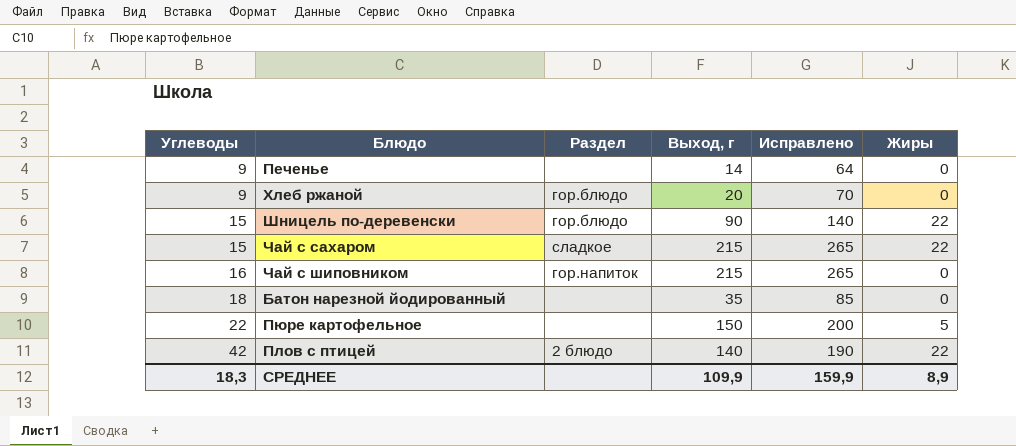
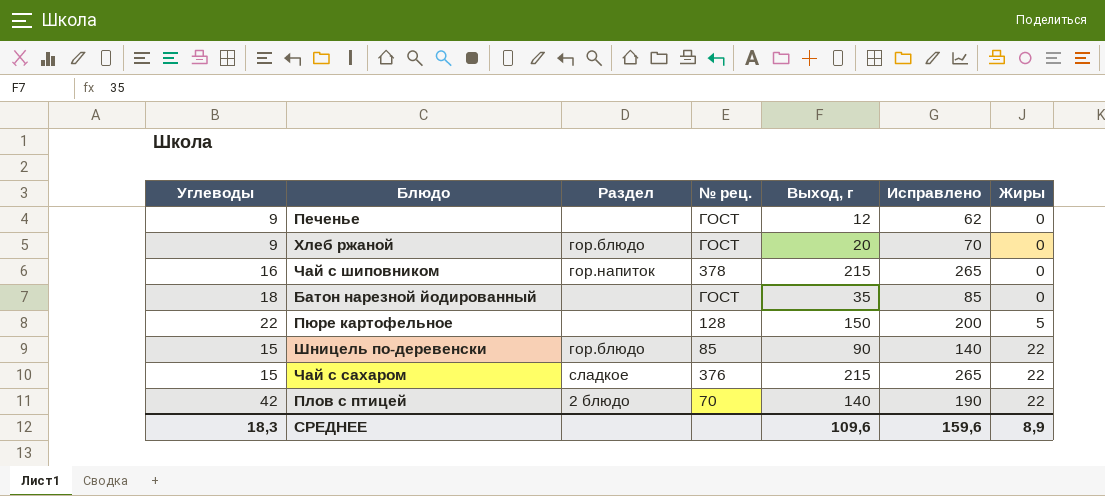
row order: Углеводы ascending -> Жиры ascending
column № рец. | position: none -> 4
Печенье | Выход, г: 14 -> 12
Печенье | Исправлено: 64 -> 62
СРЕДНЕЕ | Выход, г: 109,9 -> 109,6
СРЕДНЕЕ | Исправлено: 159,9 -> 159,6

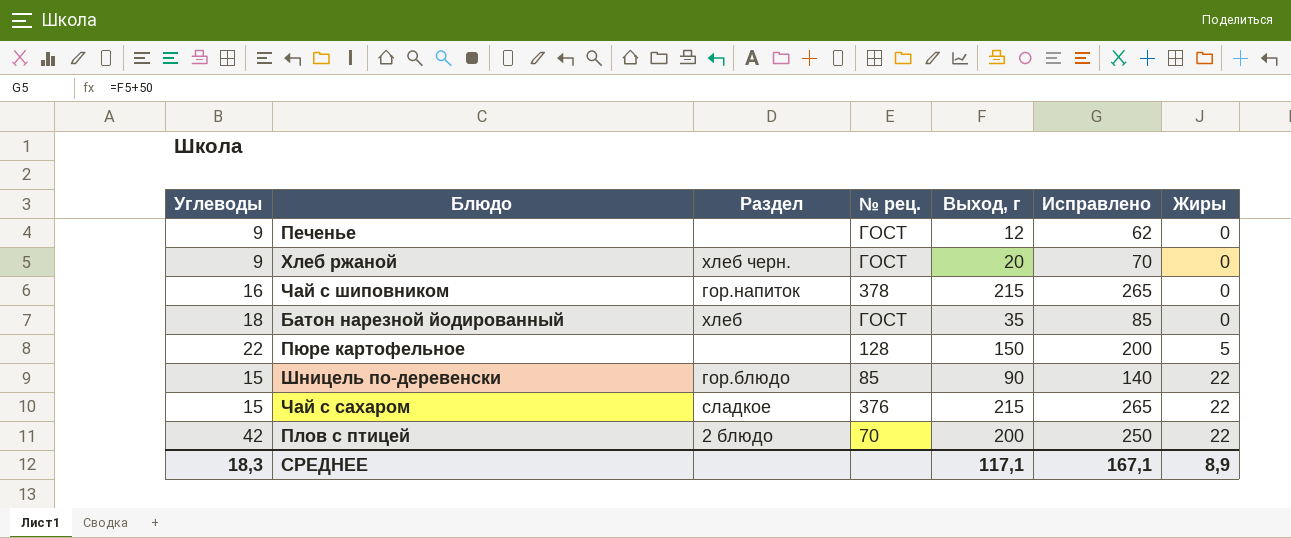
Хлеб ржаной | Раздел: гор.блюдо -> хлеб черн.
Батон нарезной йодированный | Раздел: none -> хлеб
Плов с птицей | Выход, г: 140 -> 200
Плов с птицей | Исправлено: 190 -> 250
СРЕДНЕЕ | Выход, г: 109,6 -> 117,1
СРЕДНЕЕ | Исправлено: 159,6 -> 167,1

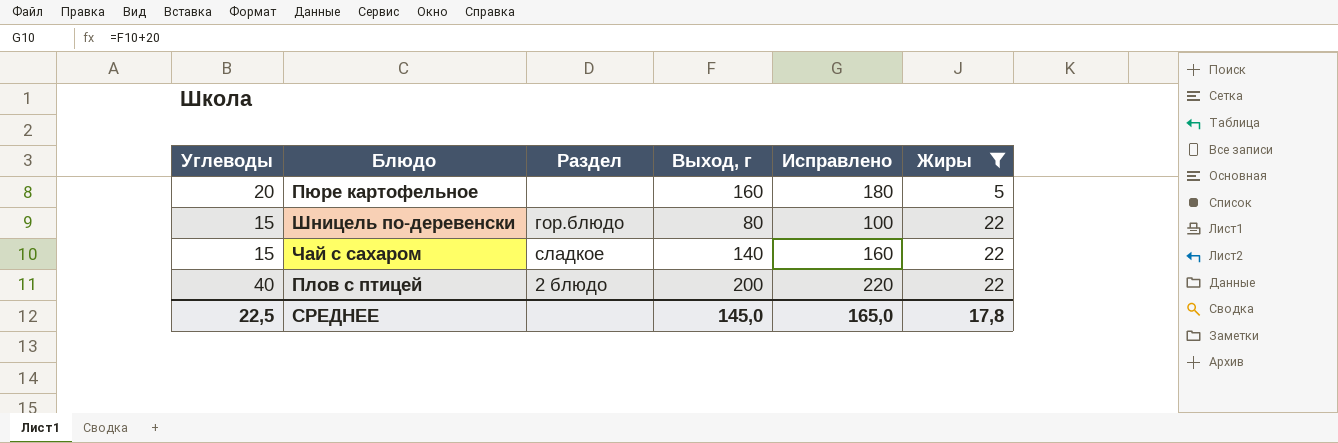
filter: none -> Жиры != 0
column № рец. | position: 4 -> none
column Исправлено | formula: [Выход, г] + 50 -> [Выход, г] + 20
Пюре картофельное | Углеводы: 22 -> 20
Пюре картофельное | Выход, г: 150 -> 160
Шницель по-деревенски | Выход, г: 90 -> 80
Чай с сахаром | Выход, г: 215 -> 140
Плов с птицей | Углеводы: 42 -> 40
СРЕДНЕЕ | Углеводы: 18,3 -> 22,5
СРЕДНЕЕ | Выход, г: 117,1 -> 145,0
СРЕДНЕЕ | Исправлено: 167,1 -> 165,0
СРЕДНЕЕ | Жиры: 8,9 -> 17,8

